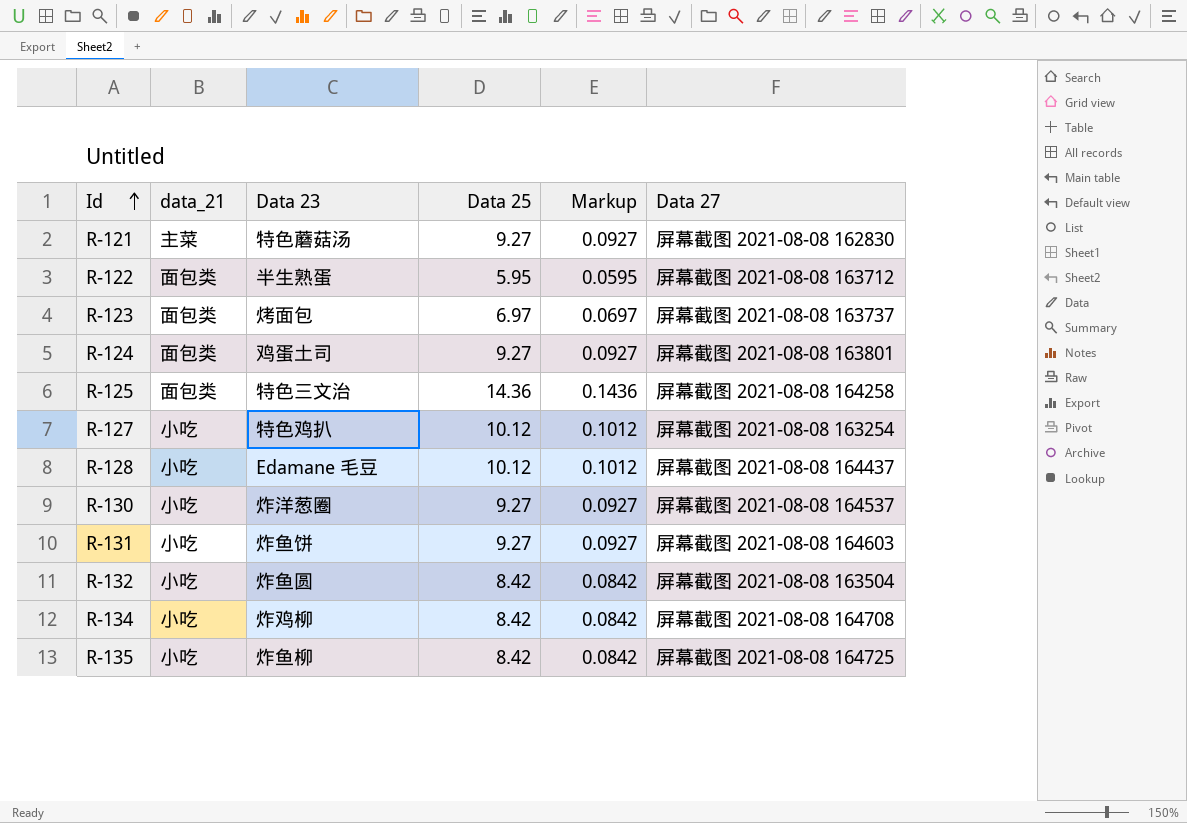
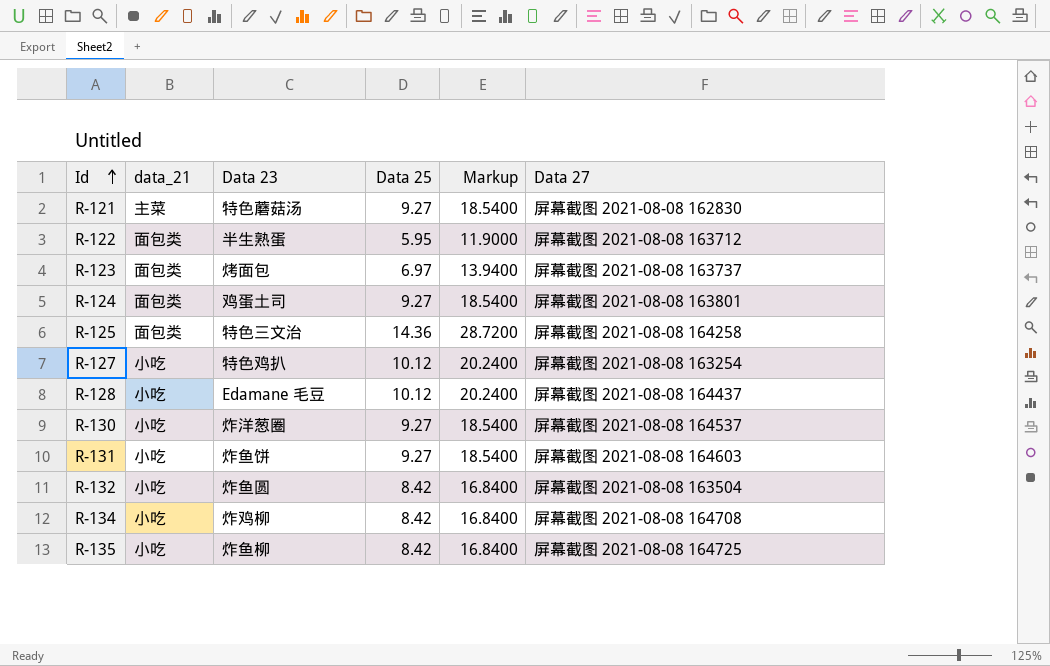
column Markup | formula: [Data 25] * 0.01 -> [Data 25] * 2

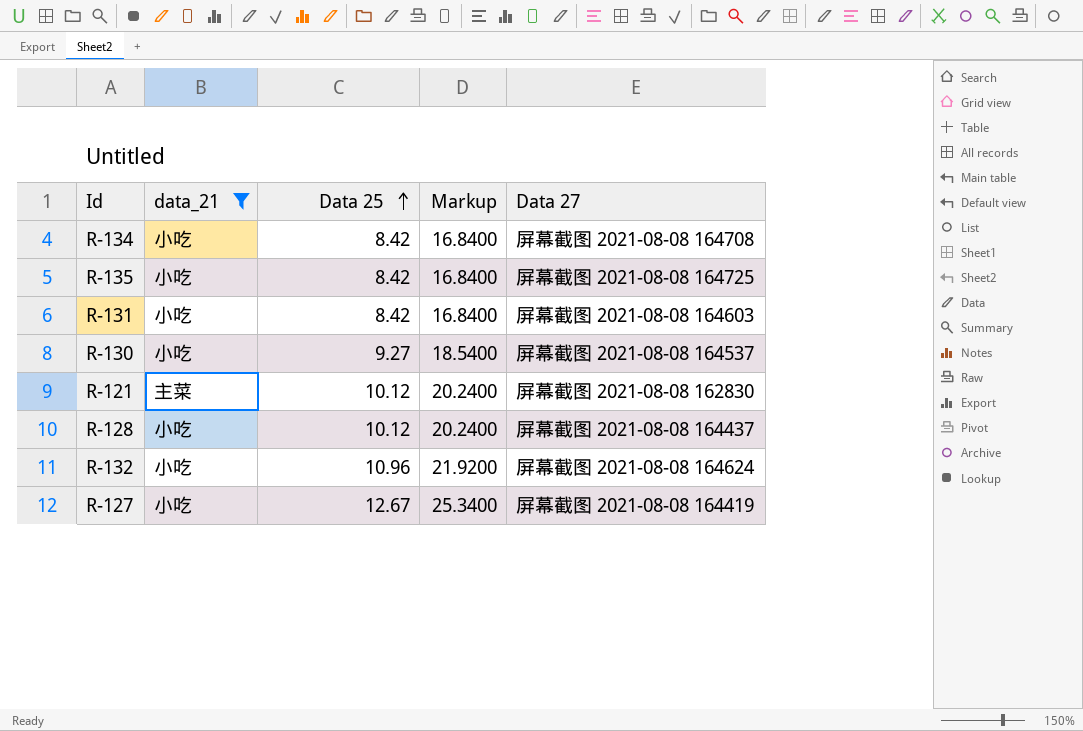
filter: none -> data_21 != 面包类
row order: Id ascending -> Data 25 ascending
column Data 23 | position: 3 -> none
R-131 | Data 25: 9.27 -> 8.42
R-131 | Markup: 18.5400 -> 16.8400
R-121 | Data 25: 9.27 -> 10.12
R-121 | Markup: 18.5400 -> 20.2400
R-132 | Data 25: 8.42 -> 10.96
R-132 | Markup: 16.8400 -> 21.9200
R-132 | Data 27: 屏幕截图 2021-08-08 163504 -> 屏幕截图 2021-08-08 164624
R-127 | Data 25: 10.12 -> 12.67
R-127 | Markup: 20.2400 -> 25.3400
R-127 | Data 27: 屏幕截图 2021-08-08 163254 -> 屏幕截图 2021-08-08 164419

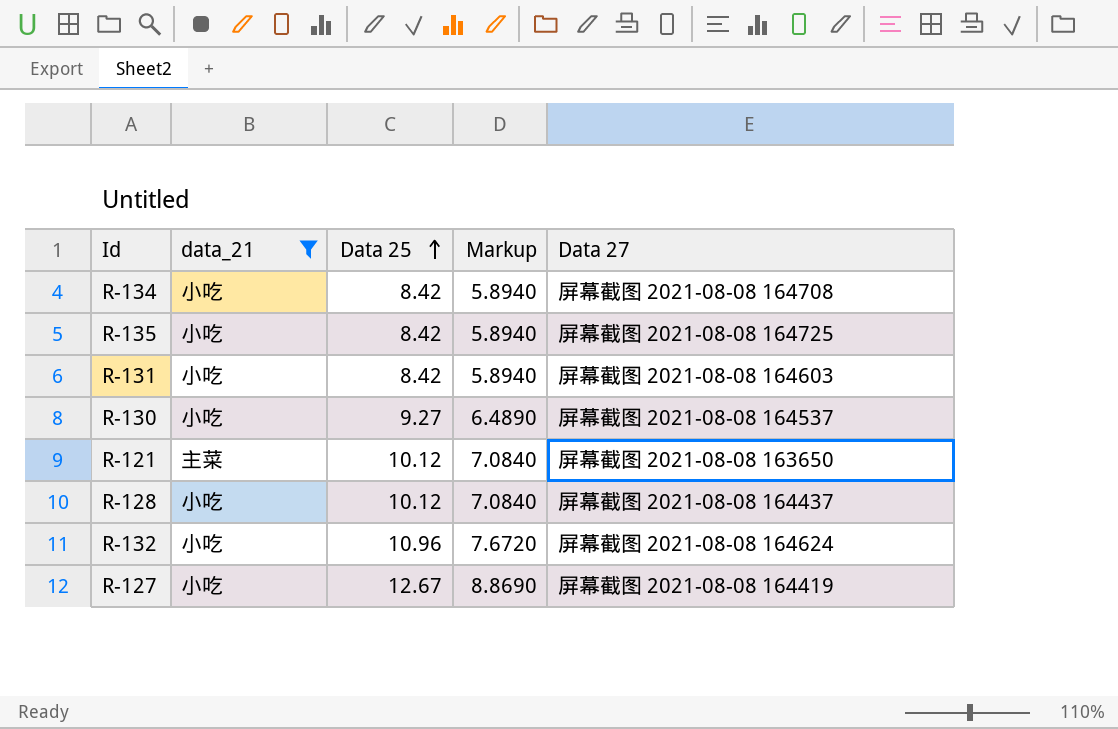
column Markup | formula: [Data 25] * 2 -> [Data 25] * 0.7
R-121 | Data 27: 屏幕截图 2021-08-08 162830 -> 屏幕截图 2021-08-08 163650

